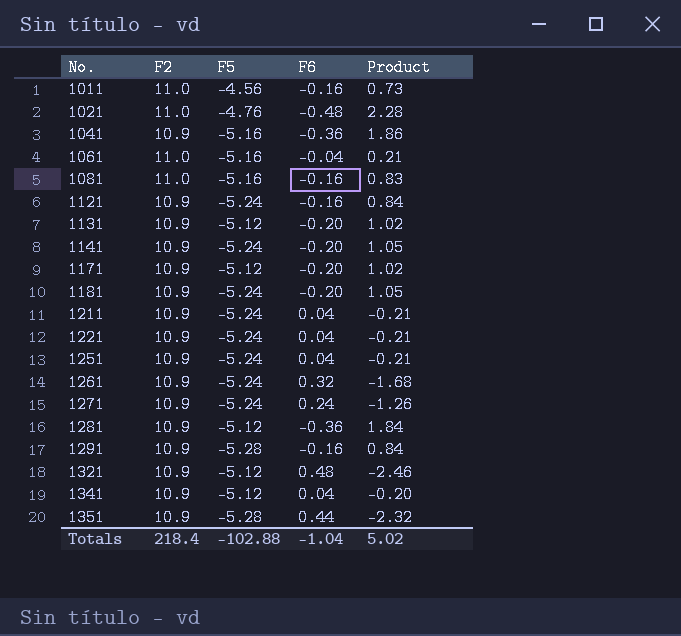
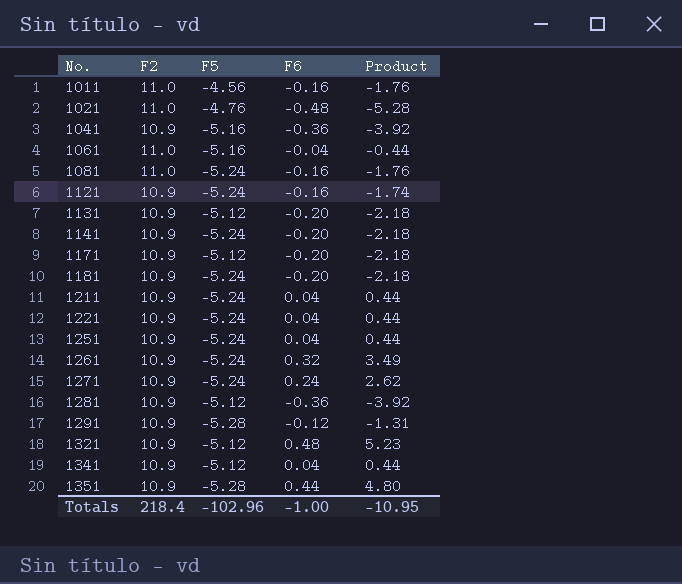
column Product | formula: [F5] * [F6] -> [F2] * [F6]
1081 | F5: -5.16 -> -5.24
1291 | F6: -0.16 -> -0.12
Totals | F5: -102.88 -> -102.96
Totals | F6: -1.04 -> -1.00
Totals | Product: 5.02 -> -10.95

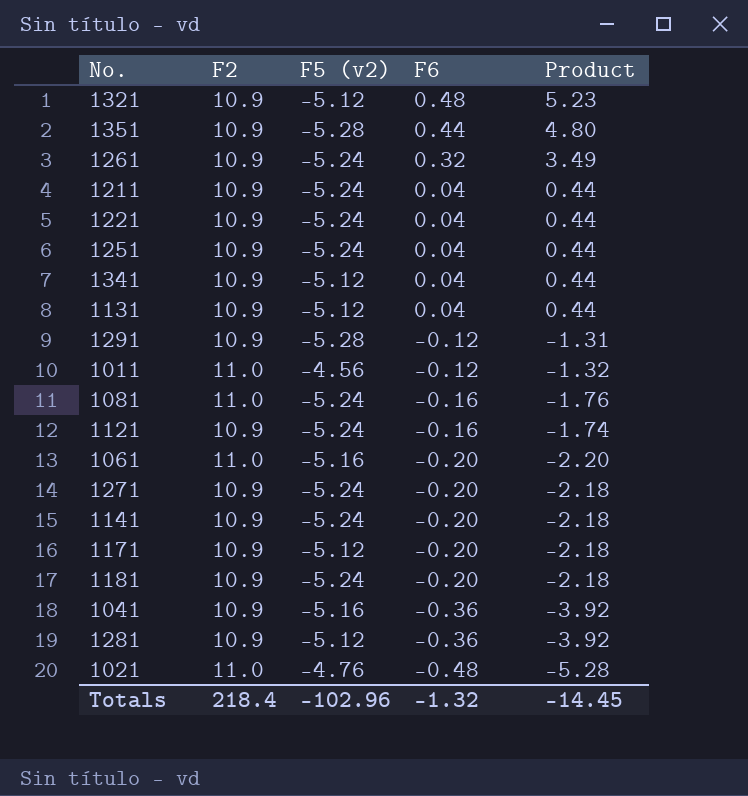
row order: No. ascending -> F6 descending
column name: F5 -> F5 (v2)
1131 | F6: -0.20 -> 0.04
1131 | Product: -2.18 -> 0.44
1011 | F6: -0.16 -> -0.12
1011 | Product: -1.76 -> -1.32
1061 | F6: -0.04 -> -0.20
1061 | Product: -0.44 -> -2.20
1271 | F6: 0.24 -> -0.20
1271 | Product: 2.62 -> -2.18
Totals | F6: -1.00 -> -1.32
Totals | Product: -10.95 -> -14.45

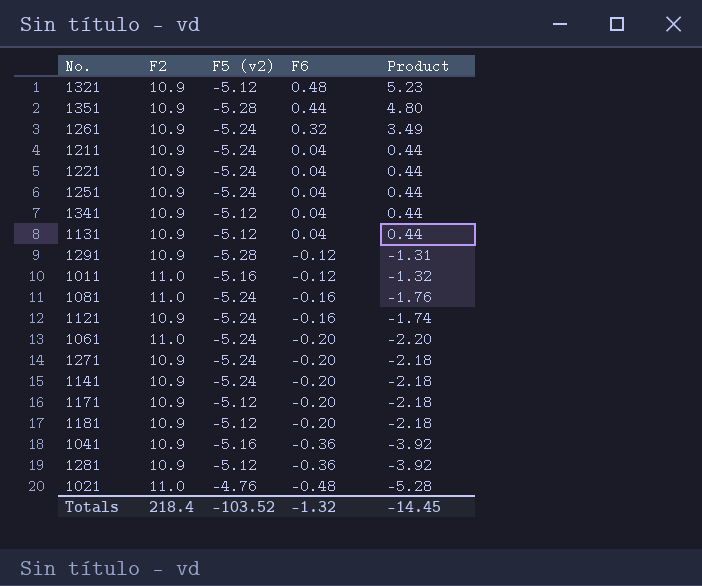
1011 | F5 (v2): -4.56 -> -5.16
1061 | F5 (v2): -5.16 -> -5.24
1181 | F5 (v2): -5.24 -> -5.12
Totals | F5 (v2): -102.96 -> -103.52

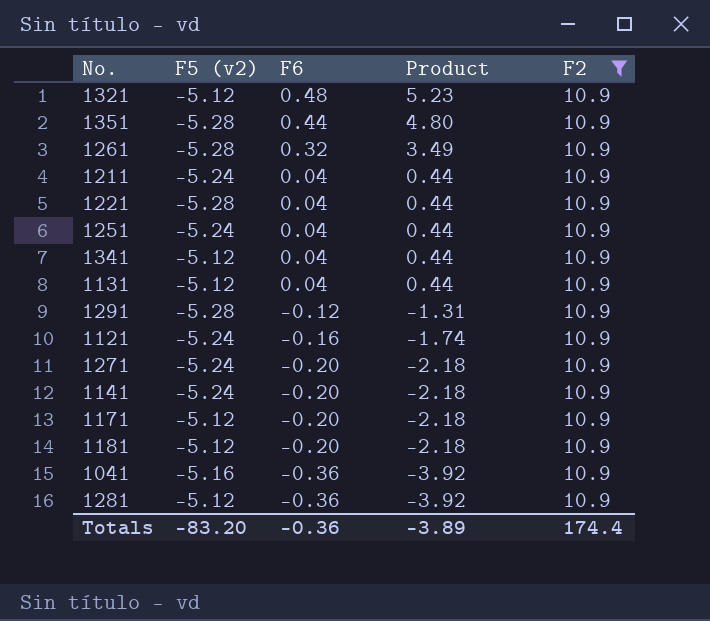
filter: none -> F2 = 10.9
column F2 | position: 2 -> 5
1261 | F5 (v2): -5.24 -> -5.28
1221 | F5 (v2): -5.24 -> -5.28
Totals | F5 (v2): -103.52 -> -83.20
Totals | F6: -1.32 -> -0.36
Totals | Product: -14.45 -> -3.89
Totals | F2: 218.4 -> 174.4

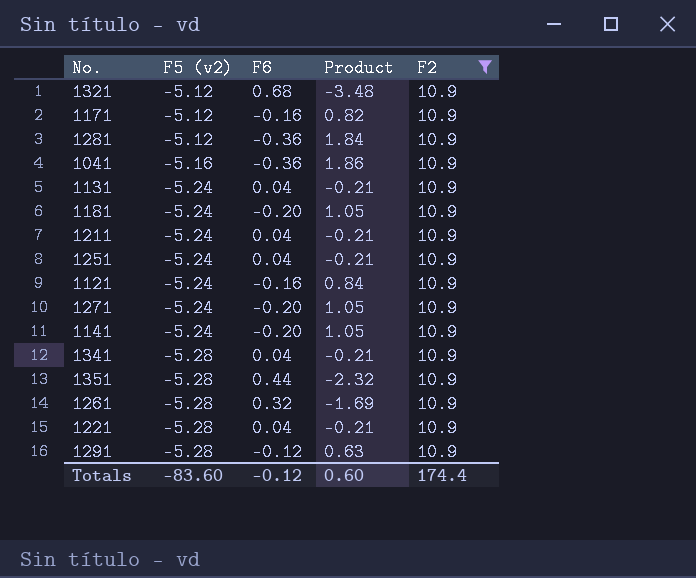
row order: F6 descending -> F5 (v2) descending
column Product | formula: [F6] * [F2] -> [F5 (v2)] * [F6]
1321 | F6: 0.48 -> 0.68
1171 | F6: -0.20 -> -0.16
1131 | F5 (v2): -5.12 -> -5.24
1181 | F5 (v2): -5.12 -> -5.24
1341 | F5 (v2): -5.12 -> -5.28
Totals | F5 (v2): -83.20 -> -83.60
Totals | F6: -0.36 -> -0.12
Totals | Product: -3.89 -> 0.60

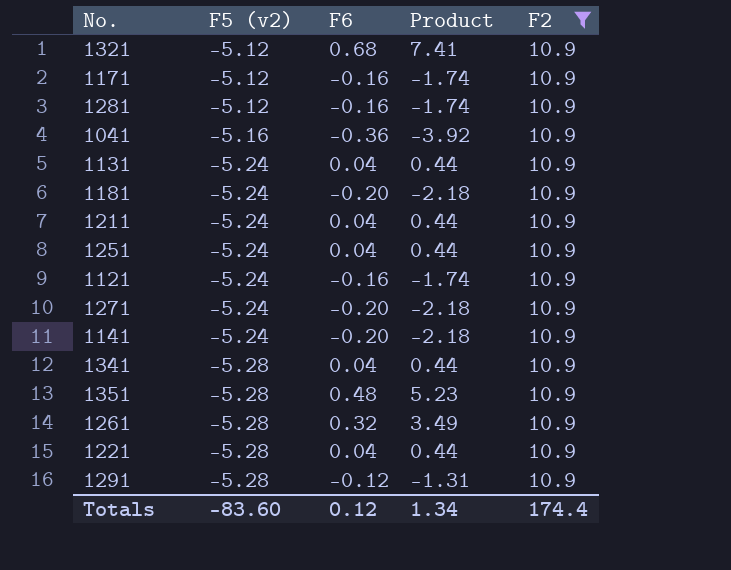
column Product | formula: [F5 (v2)] * [F6] -> [F6] * [F2]
1281 | F6: -0.36 -> -0.16
1351 | F6: 0.44 -> 0.48
Totals | F6: -0.12 -> 0.12
Totals | Product: 0.60 -> 1.34

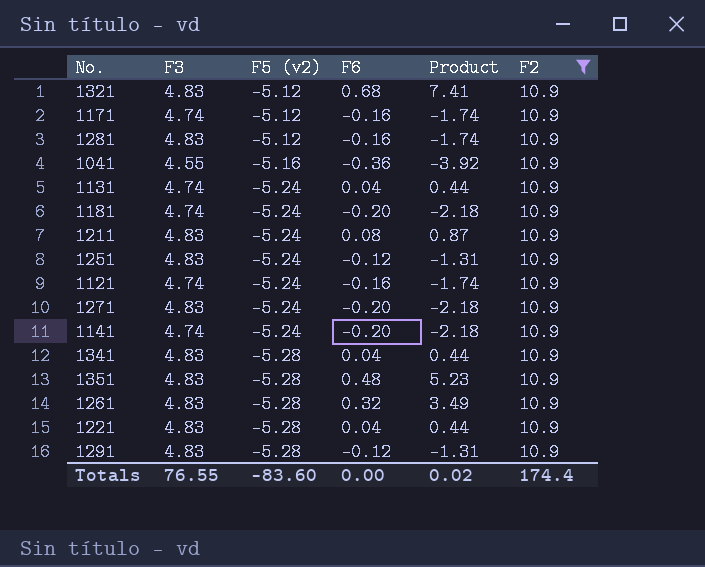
column F3 | position: none -> 2
1211 | F6: 0.04 -> 0.08
1211 | Product: 0.44 -> 0.87
1251 | F6: 0.04 -> -0.12
1251 | Product: 0.44 -> -1.31
Totals | F6: 0.12 -> 0.00
Totals | Product: 1.34 -> 0.02

